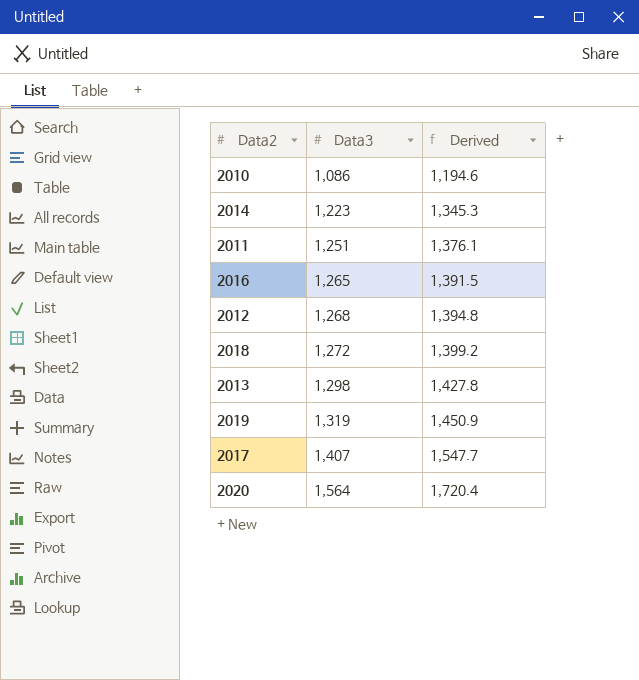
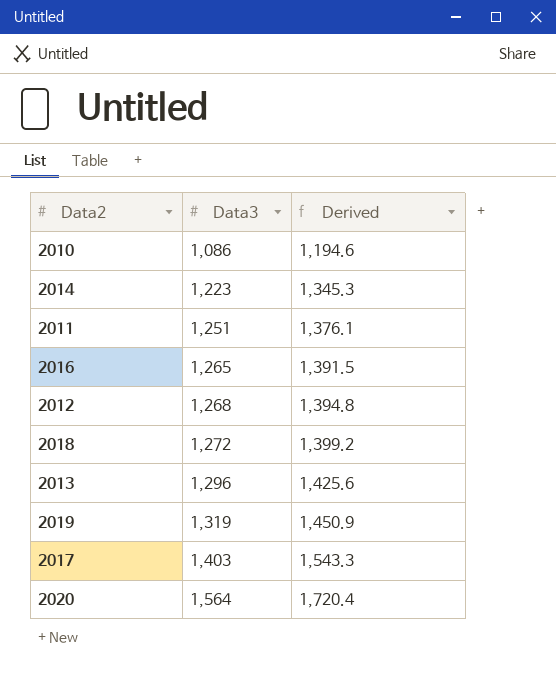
2013 | Data3: 1,298 -> 1,296
2013 | Derived: 1,427.8 -> 1,425.6
2017 | Data3: 1,407 -> 1,403
2017 | Derived: 1,547.7 -> 1,543.3

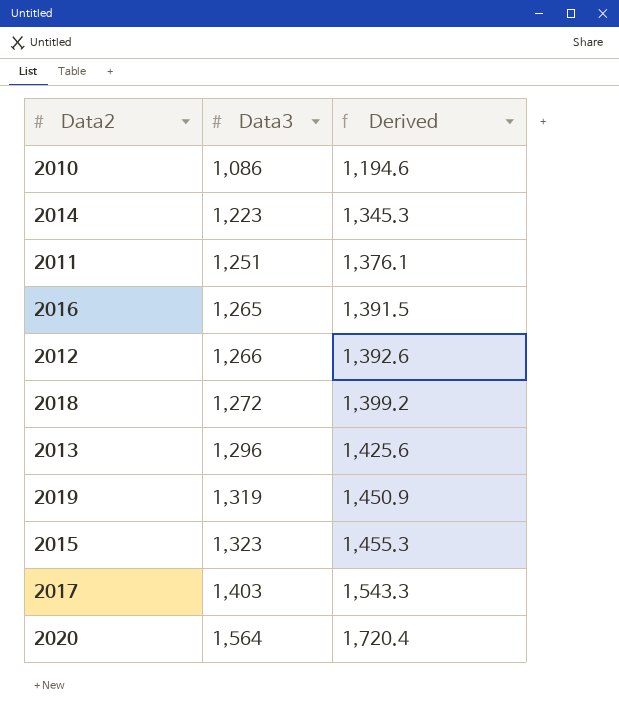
2012 | Data3: 1,268 -> 1,266
2012 | Derived: 1,394.8 -> 1,392.6
row 2015: none -> 1,323 | 1,455.3

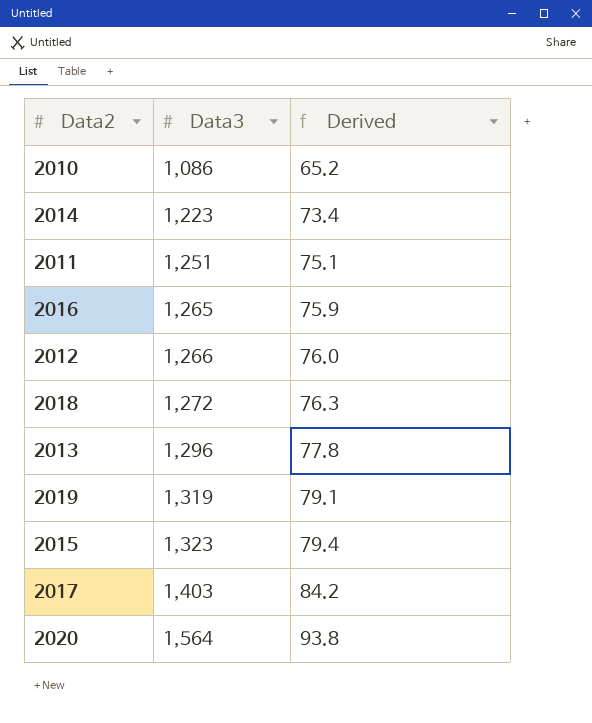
column Derived | formula: [Data3] * 1.1 -> [Data3] * 0.06

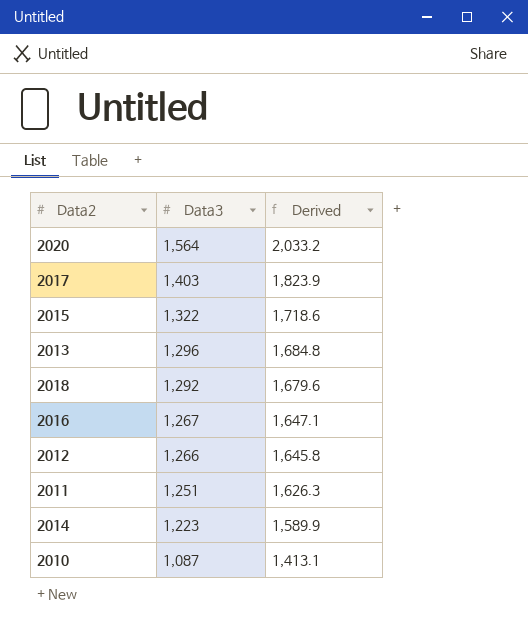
row order: Data3 ascending -> Data3 descending
column Derived | formula: [Data3] * 0.06 -> [Data3] * 1.3
row 2019: 1,319 | 79.1 -> none
2015 | Data3: 1,323 -> 1,322
2018 | Data3: 1,272 -> 1,292
2016 | Data3: 1,265 -> 1,267
2010 | Data3: 1,086 -> 1,087

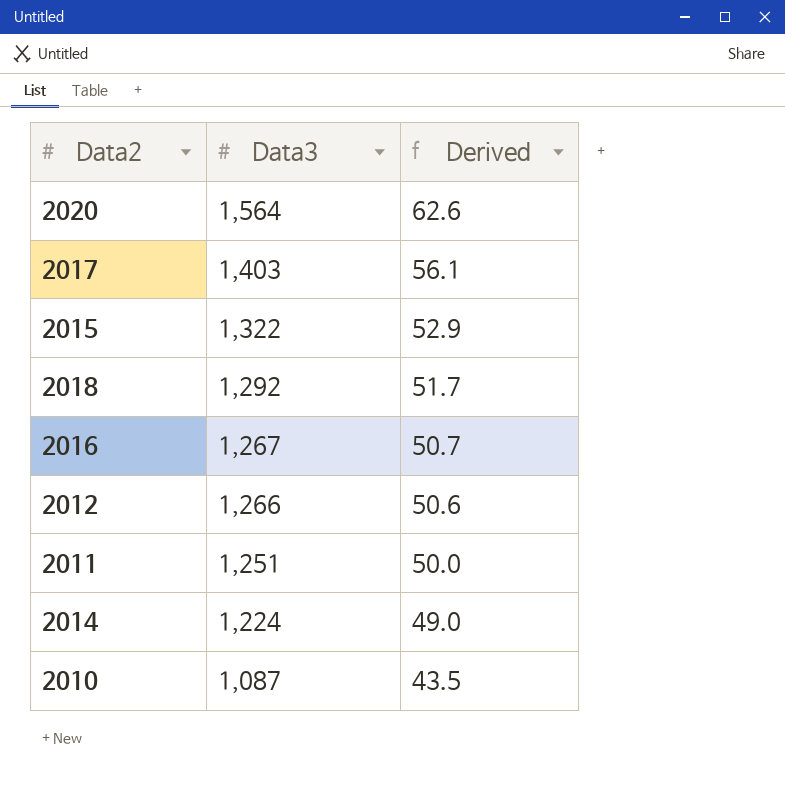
column Derived | formula: [Data3] * 1.3 -> [Data3] * 0.04
row 2013: 1,296 | 1,684.8 -> none
2014 | Data3: 1,223 -> 1,224

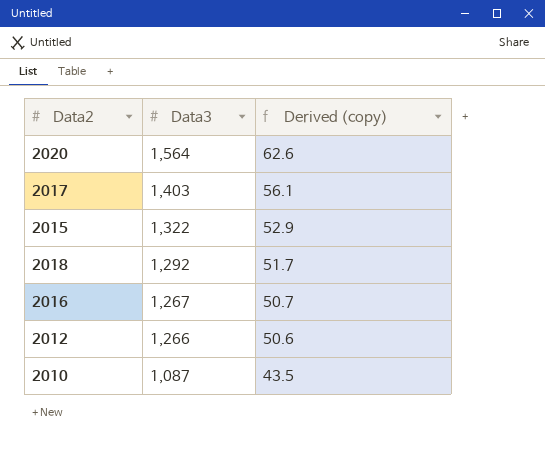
column name: Derived -> Derived (copy)
row 2011: 1,251 | 50.0 -> none
row 2014: 1,224 | 49.0 -> none

